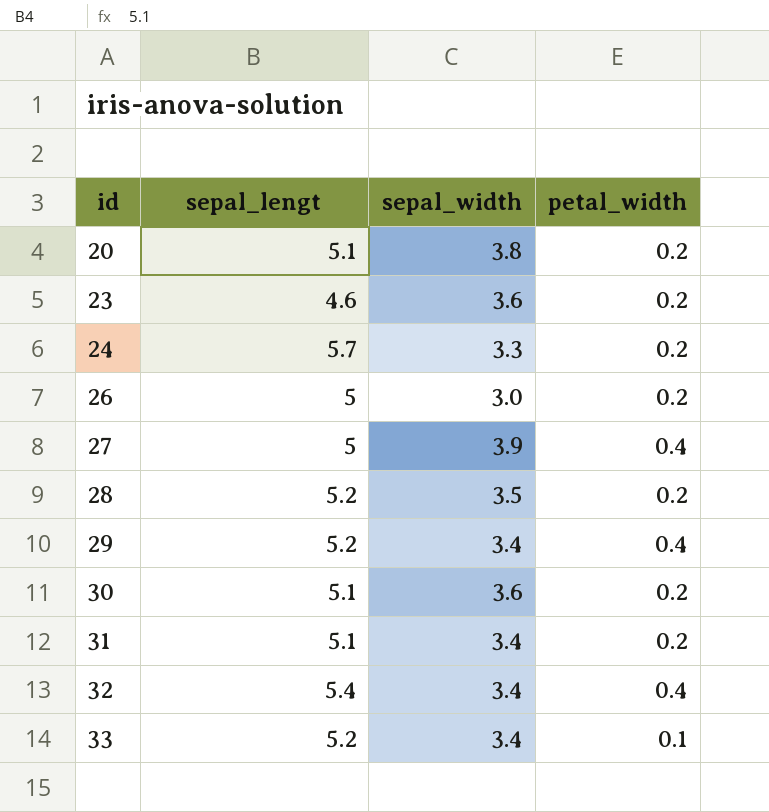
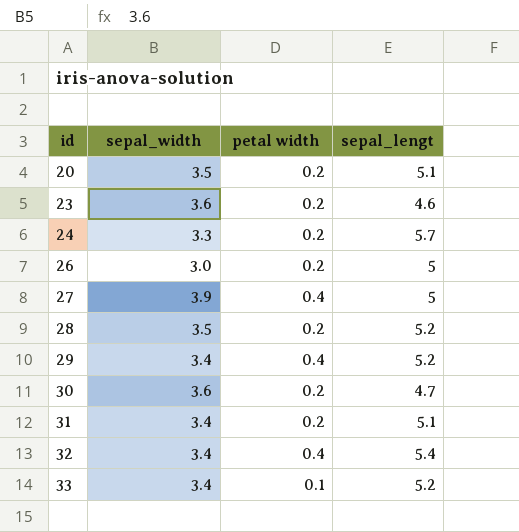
column name: petal_width -> petal width
column sepal_lengt | position: 2 -> 4
20 | sepal_width: 3.8 -> 3.5
30 | sepal_lengt: 5.1 -> 4.7

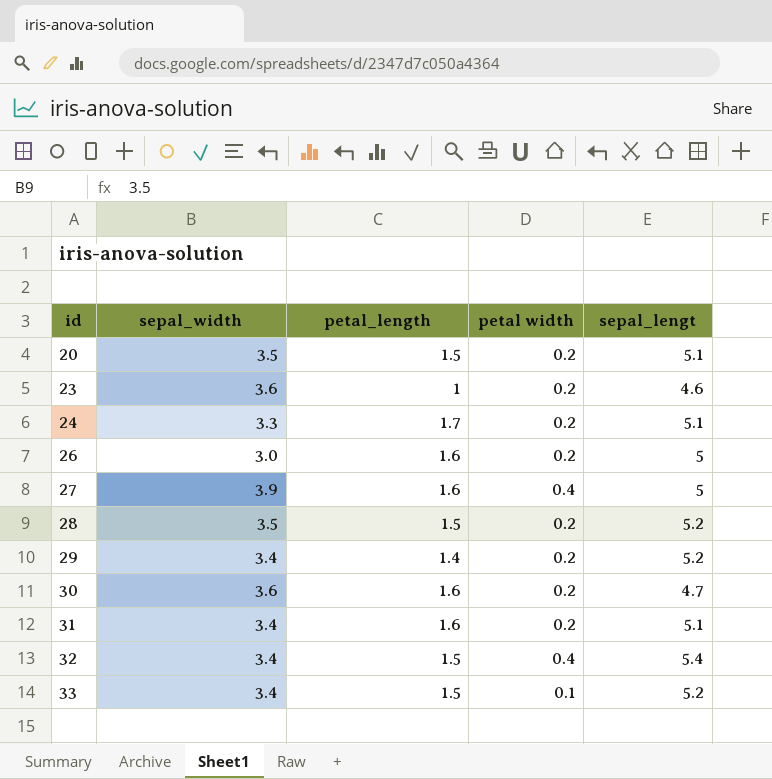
column petal_length | position: none -> 3
24 | sepal_lengt: 5.7 -> 5.1
29 | petal width: 0.4 -> 0.2

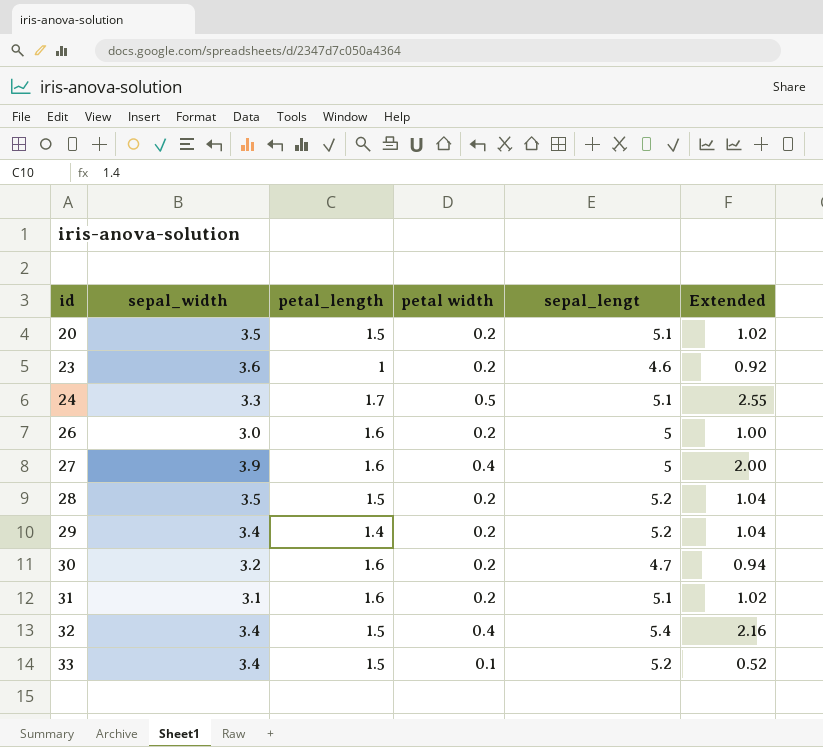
column Extended | formula: none -> [petal width] * [sepal_lengt]
24 | petal width: 0.2 -> 0.5
30 | sepal_width: 3.6 -> 3.2
31 | sepal_width: 3.4 -> 3.1

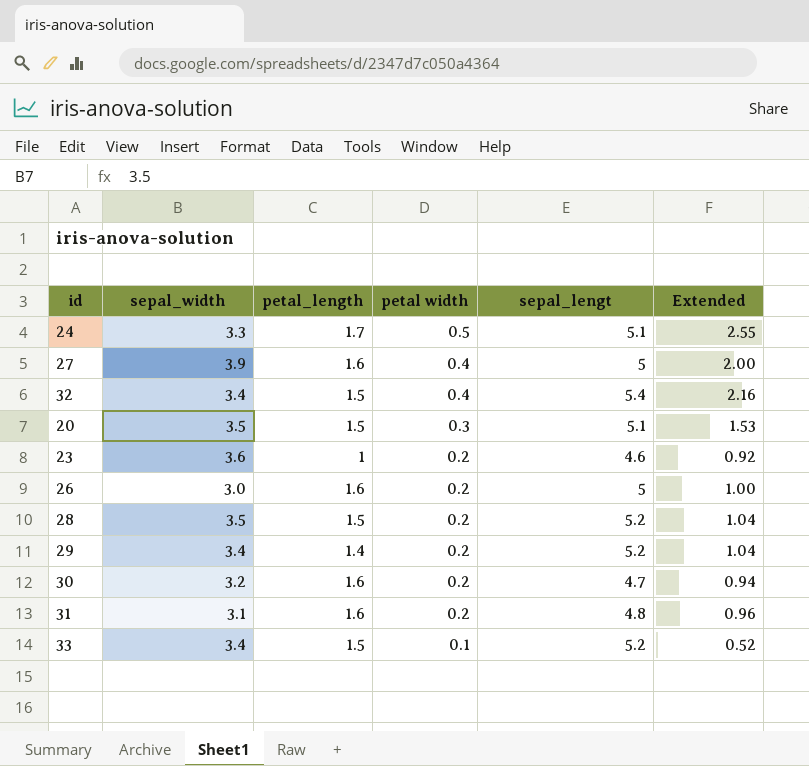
row order: id ascending -> petal width descending
20 | petal width: 0.2 -> 0.3
20 | Extended: 1.02 -> 1.53
31 | sepal_lengt: 5.1 -> 4.8
31 | Extended: 1.02 -> 0.96

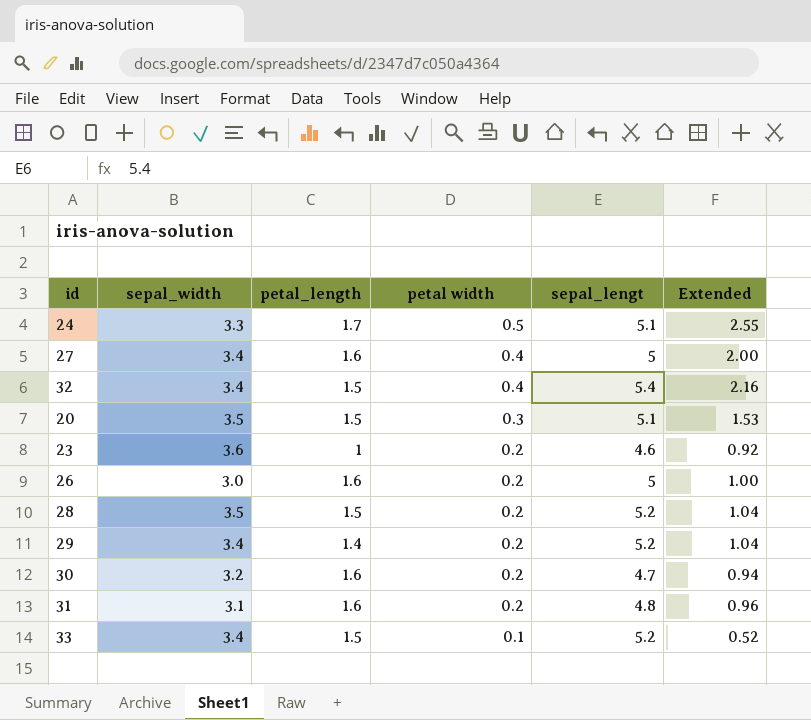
27 | sepal_width: 3.9 -> 3.4

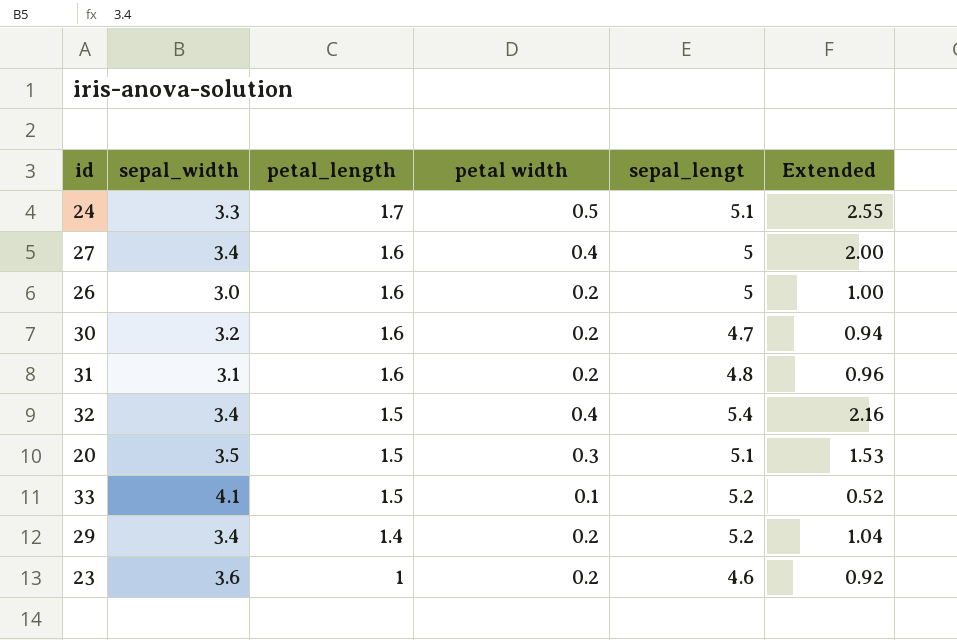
row order: petal width descending -> petal_length descending
row 28: 3.5 | 1.5 | 0.2 | 5.2 | 1.04 -> none
33 | sepal_width: 3.4 -> 4.1

